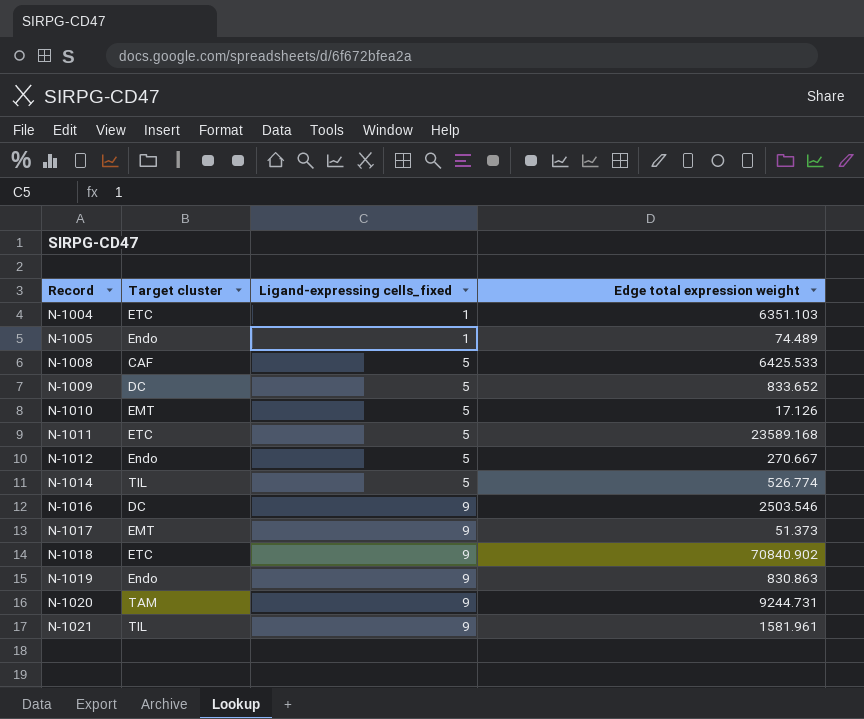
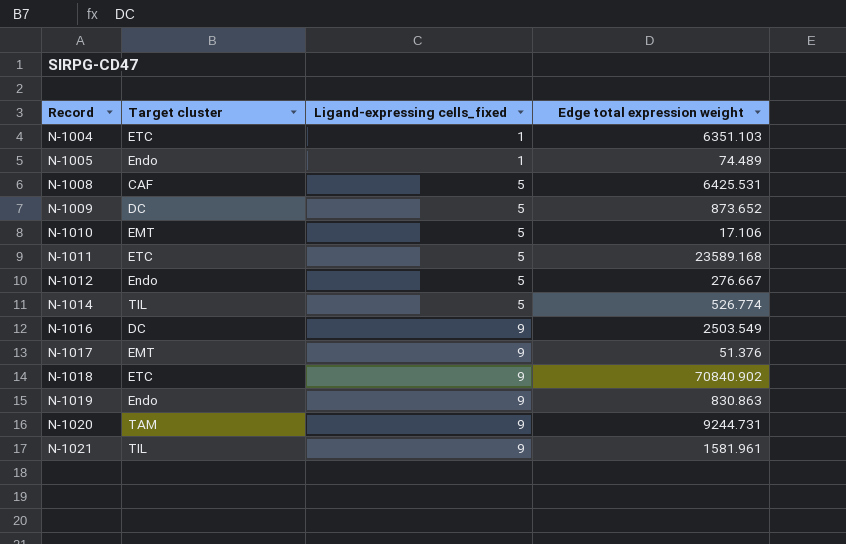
N-1008 | Edge total expression weight: 6425.533 -> 6425.531
N-1009 | Edge total expression weight: 833.652 -> 873.652
N-1010 | Edge total expression weight: 17.126 -> 17.106
N-1012 | Edge total expression weight: 270.667 -> 276.667
N-1016 | Edge total expression weight: 2503.546 -> 2503.549
N-1017 | Edge total expression weight: 51.373 -> 51.376

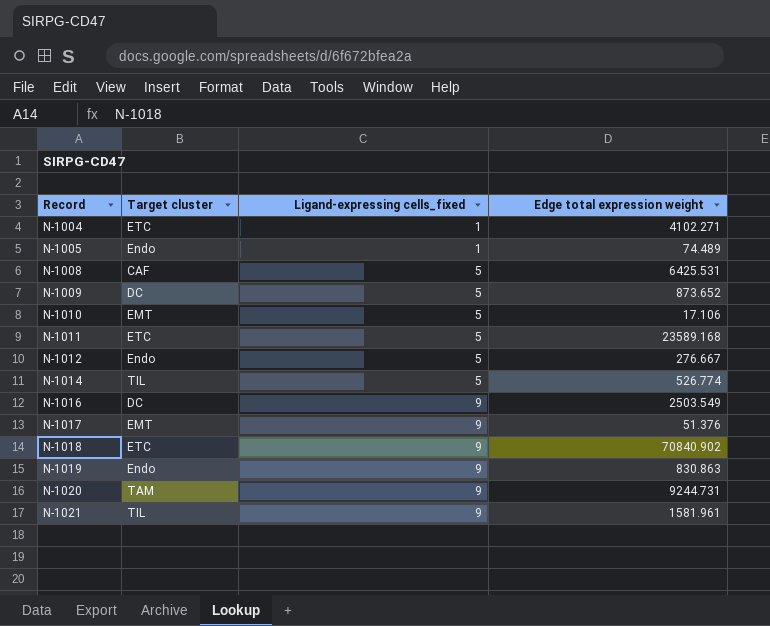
N-1004 | Edge total expression weight: 6351.103 -> 4102.271

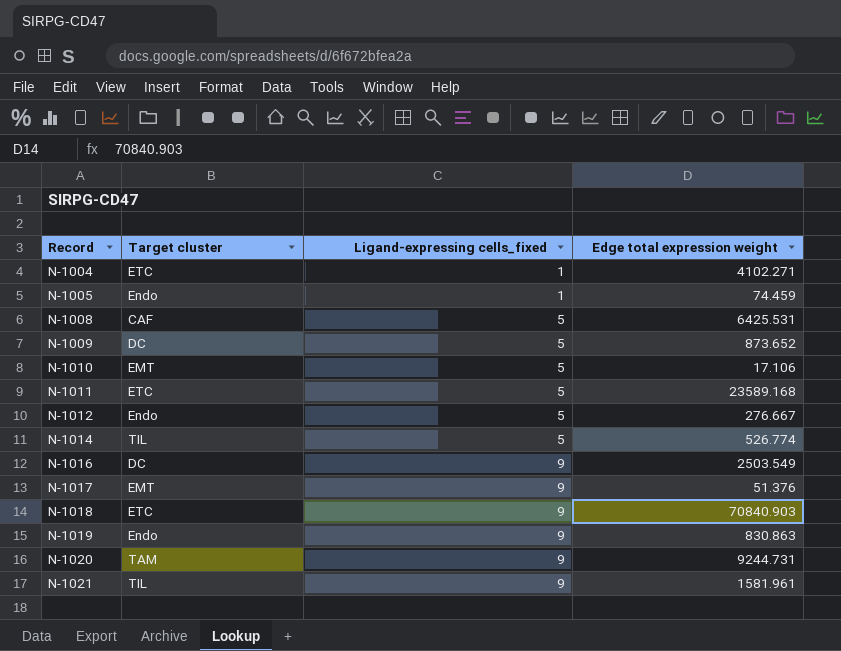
N-1005 | Edge total expression weight: 74.489 -> 74.459
N-1018 | Edge total expression weight: 70840.902 -> 70840.903

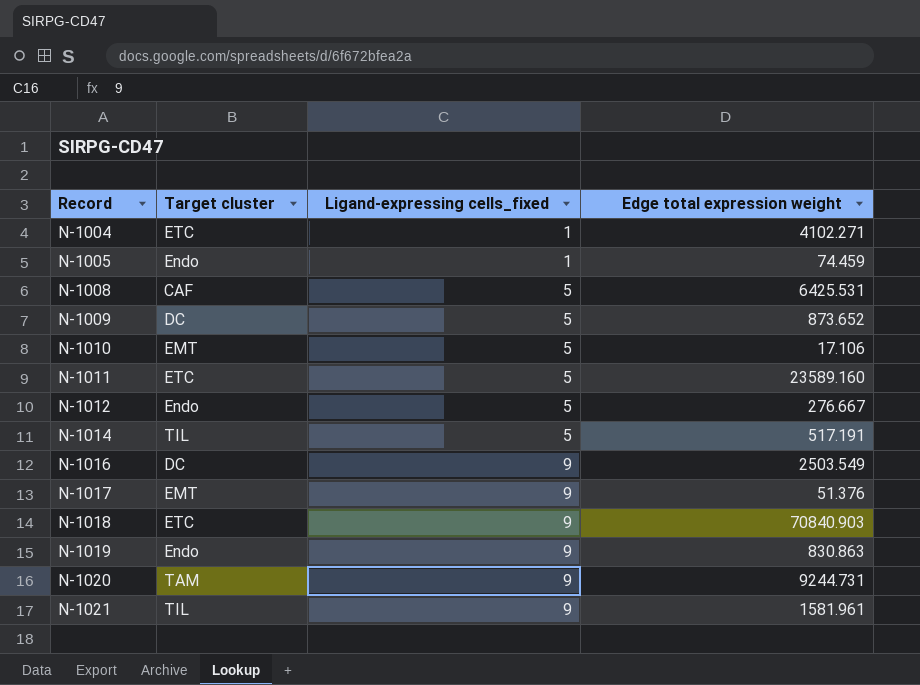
N-1011 | Edge total expression weight: 23589.168 -> 23589.160
N-1014 | Edge total expression weight: 526.774 -> 517.191

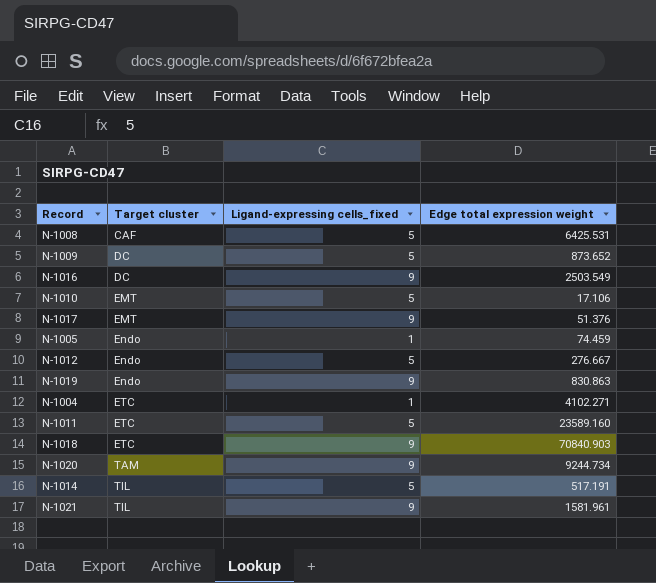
row order: Record ascending -> Target cluster ascending
N-1020 | Edge total expression weight: 9244.731 -> 9244.734

